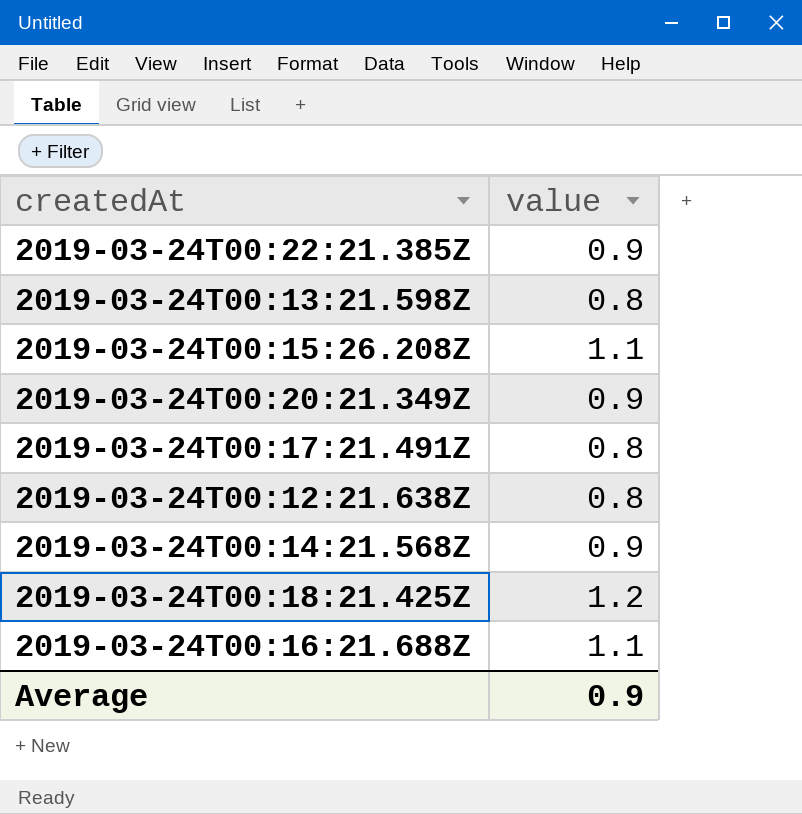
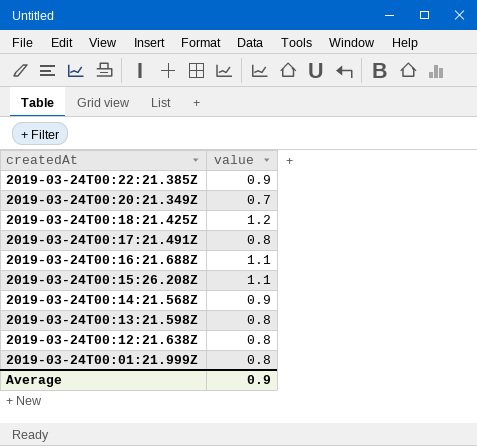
row order: none -> createdAt descending
2019-03-24T00:20:21.349Z | value: 0.9 -> 0.7
row 2019-03-24T00:01:21.999Z: none -> 0.8

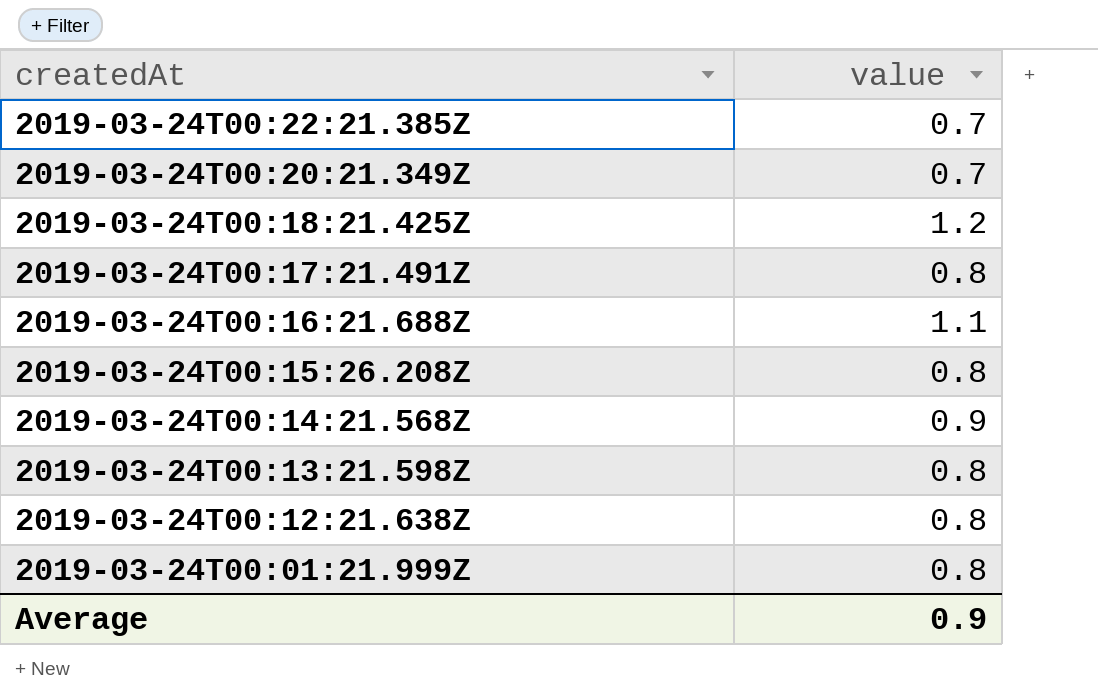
2019-03-24T00:22:21.385Z | value: 0.9 -> 0.7
2019-03-24T00:15:26.208Z | value: 1.1 -> 0.8

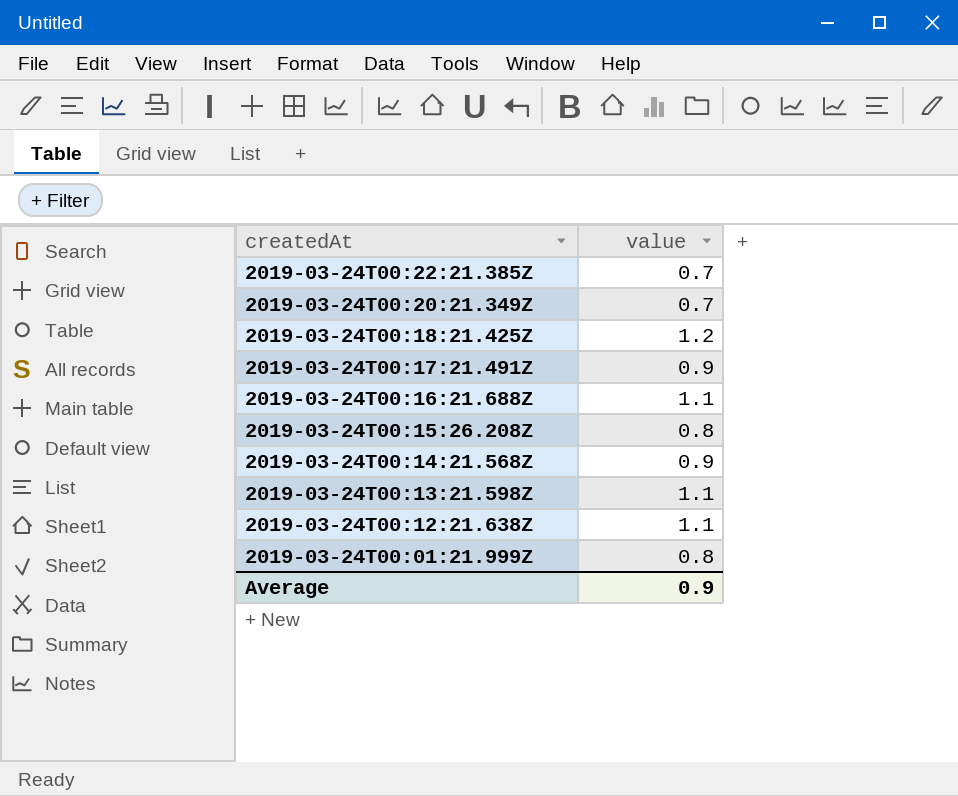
2019-03-24T00:17:21.491Z | value: 0.8 -> 0.9
2019-03-24T00:13:21.598Z | value: 0.8 -> 1.1
2019-03-24T00:12:21.638Z | value: 0.8 -> 1.1

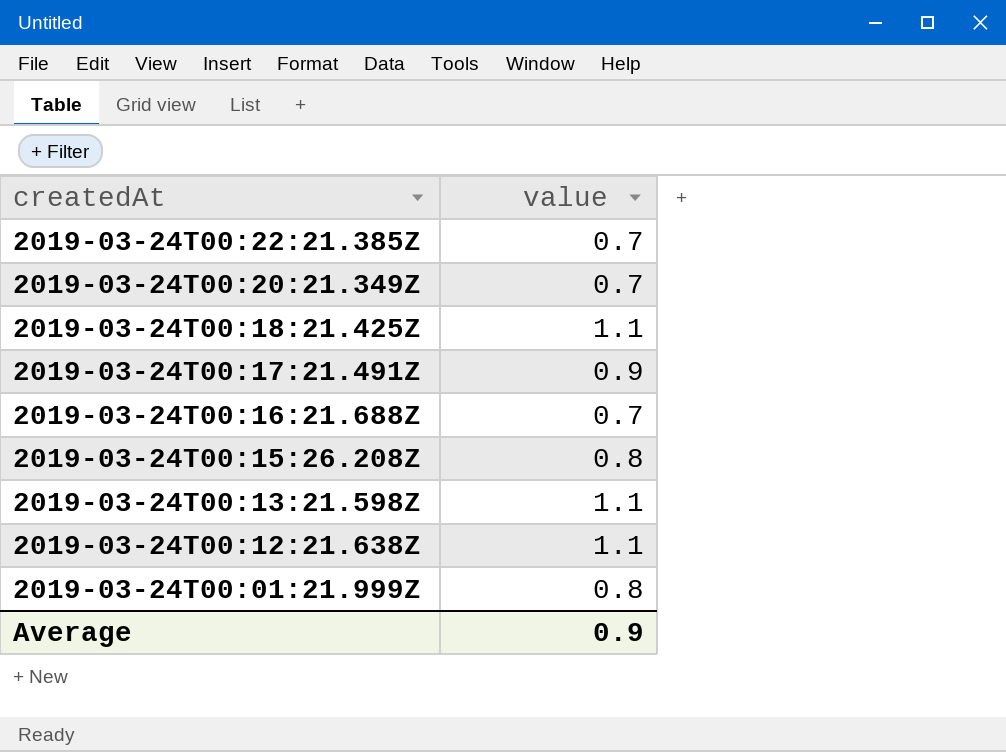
row 2019-03-24T00:14:21.568Z: 0.9 -> none
2019-03-24T00:18:21.425Z | value: 1.2 -> 1.1
2019-03-24T00:16:21.688Z | value: 1.1 -> 0.7

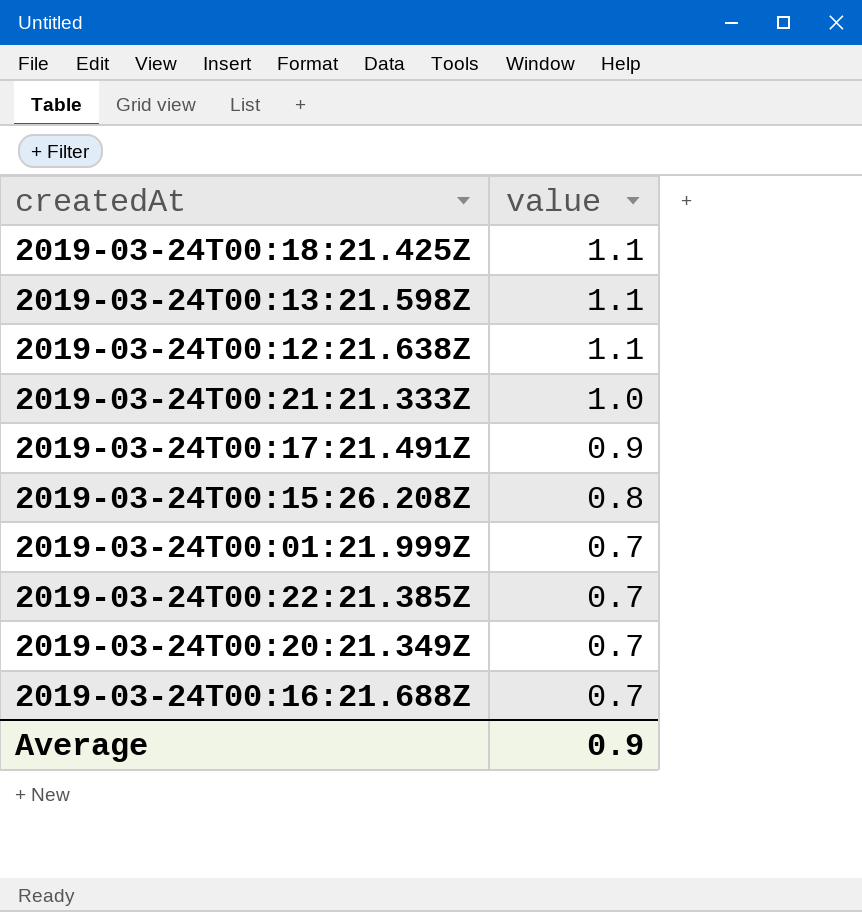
row order: createdAt descending -> value descending
row 2019-03-24T00:21:21.333Z: none -> 1.0
2019-03-24T00:01:21.999Z | value: 0.8 -> 0.7

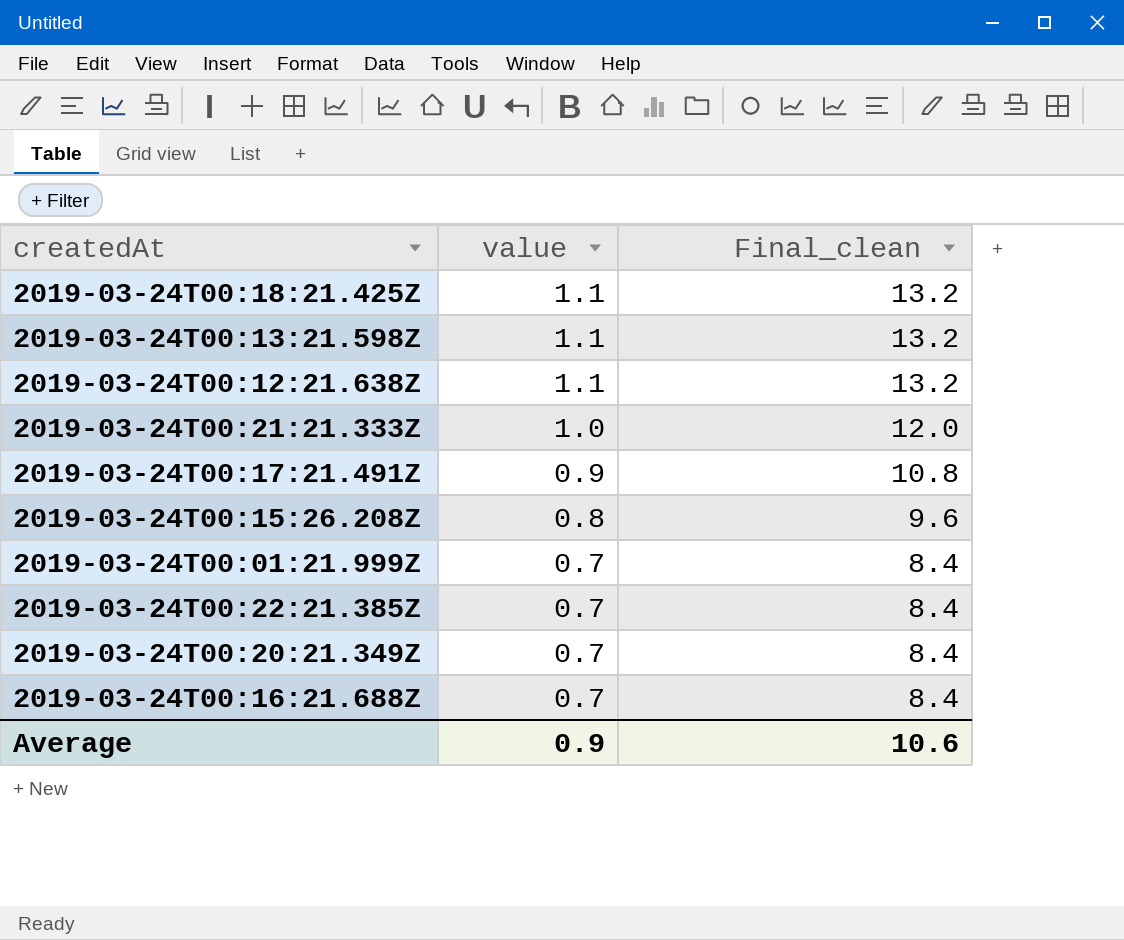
column Final_clean | formula: none -> [value] * 12

